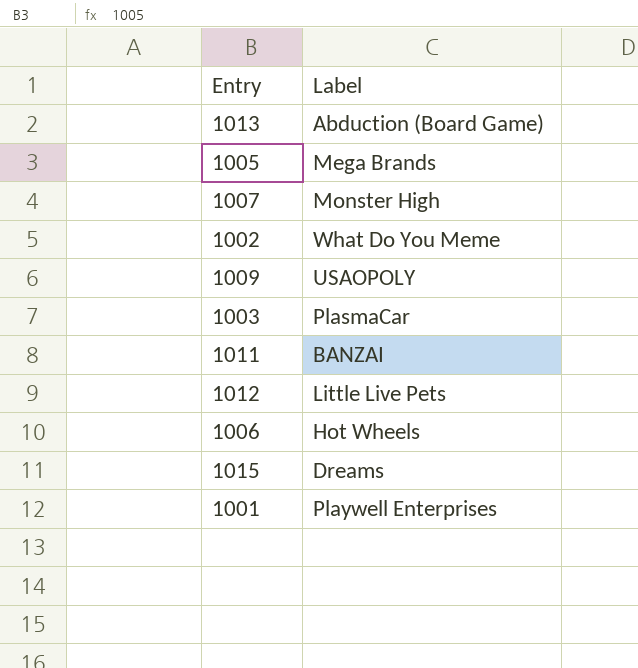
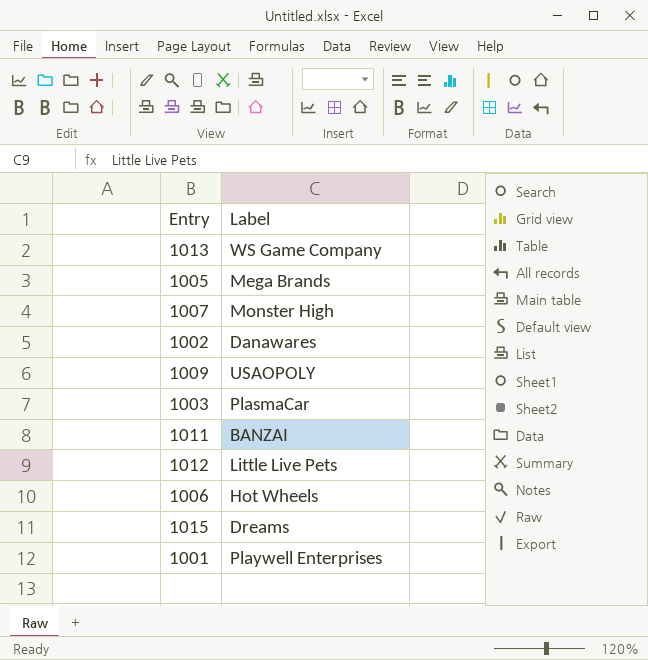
1013 | Label: Abduction (Board Game) -> WS Game Company
1002 | Label: What Do You Meme -> Danawares

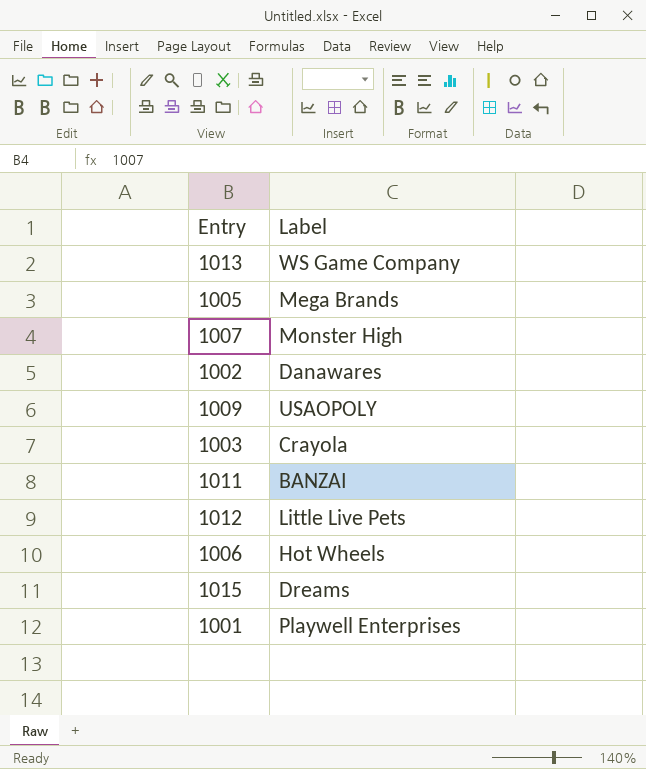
1003 | Label: PlasmaCar -> Crayola

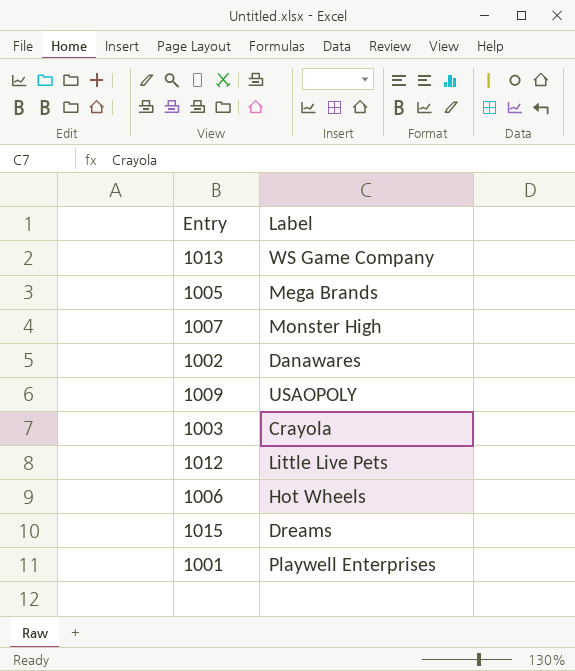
row 1011: BANZAI -> none

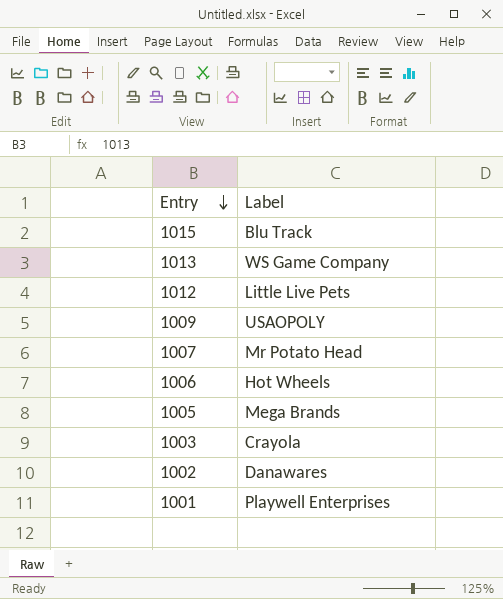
row order: none -> Entry descending
1015 | Label: Dreams -> Blu Track
1007 | Label: Monster High -> Mr Potato Head

